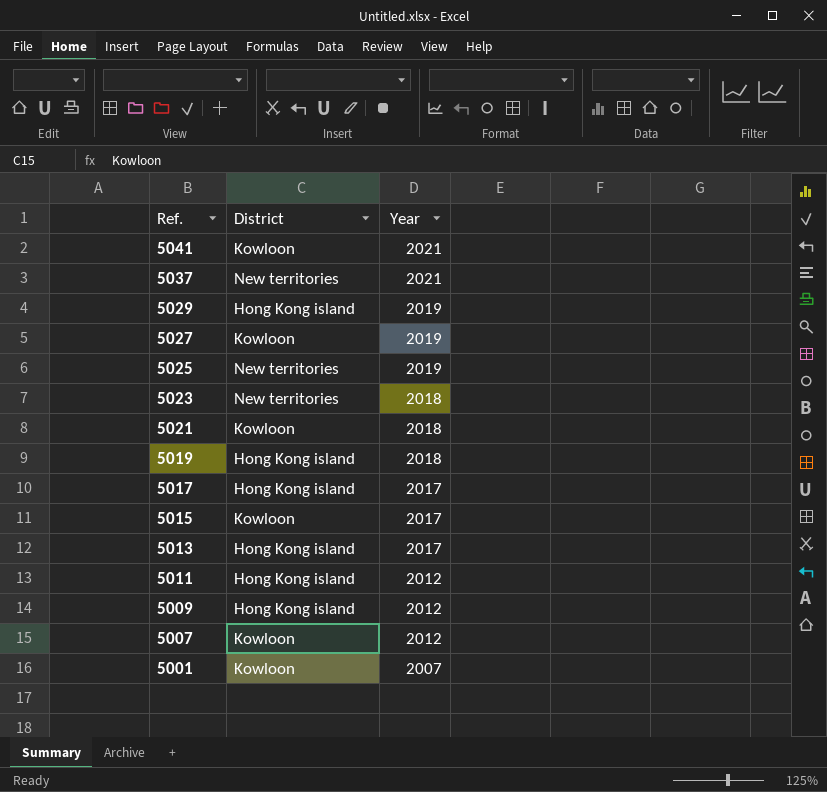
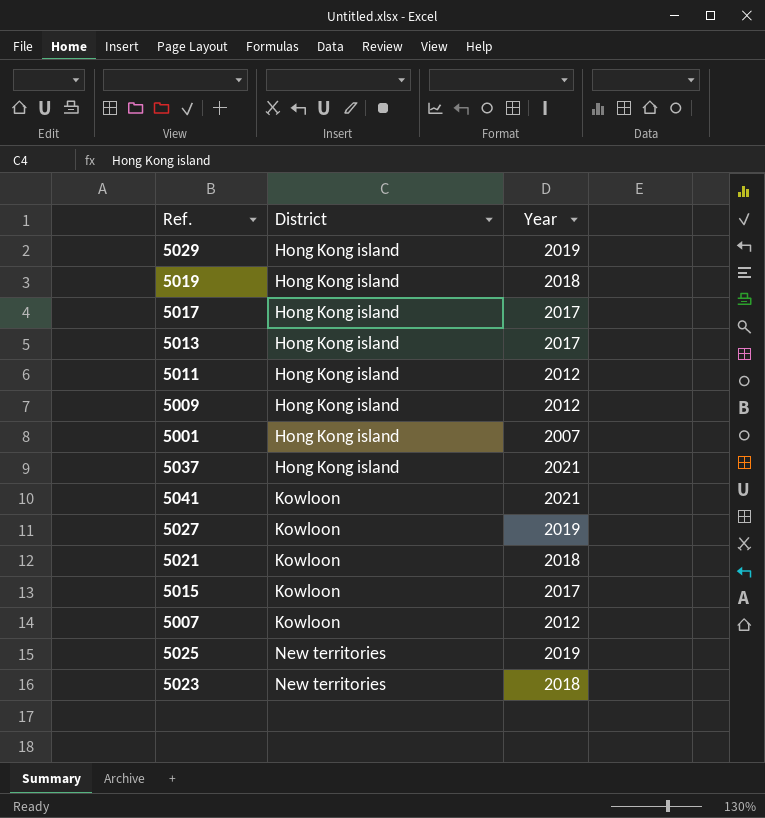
row order: Ref. descending -> District ascending
5001 | District: Kowloon -> Hong Kong island
5037 | District: New territories -> Hong Kong island

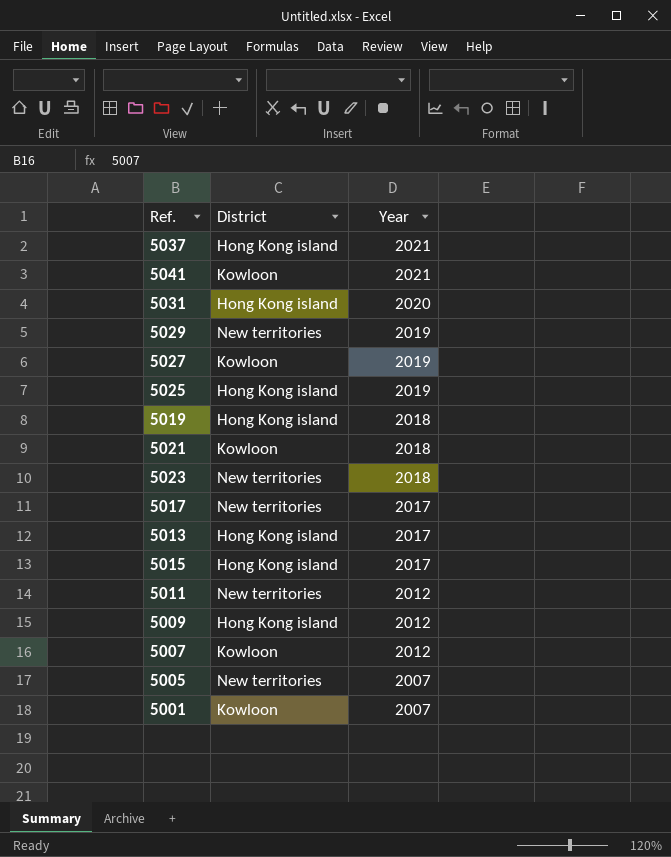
row order: District ascending -> Year descending
row 5031: none -> Hong Kong island | 2020
5029 | District: Hong Kong island -> New territories
5025 | District: New territories -> Hong Kong island
5017 | District: Hong Kong island -> New territories
5015 | District: Kowloon -> Hong Kong island
5011 | District: Hong Kong island -> New territories
row 5005: none -> New territories | 2007
5001 | District: Hong Kong island -> Kowloon

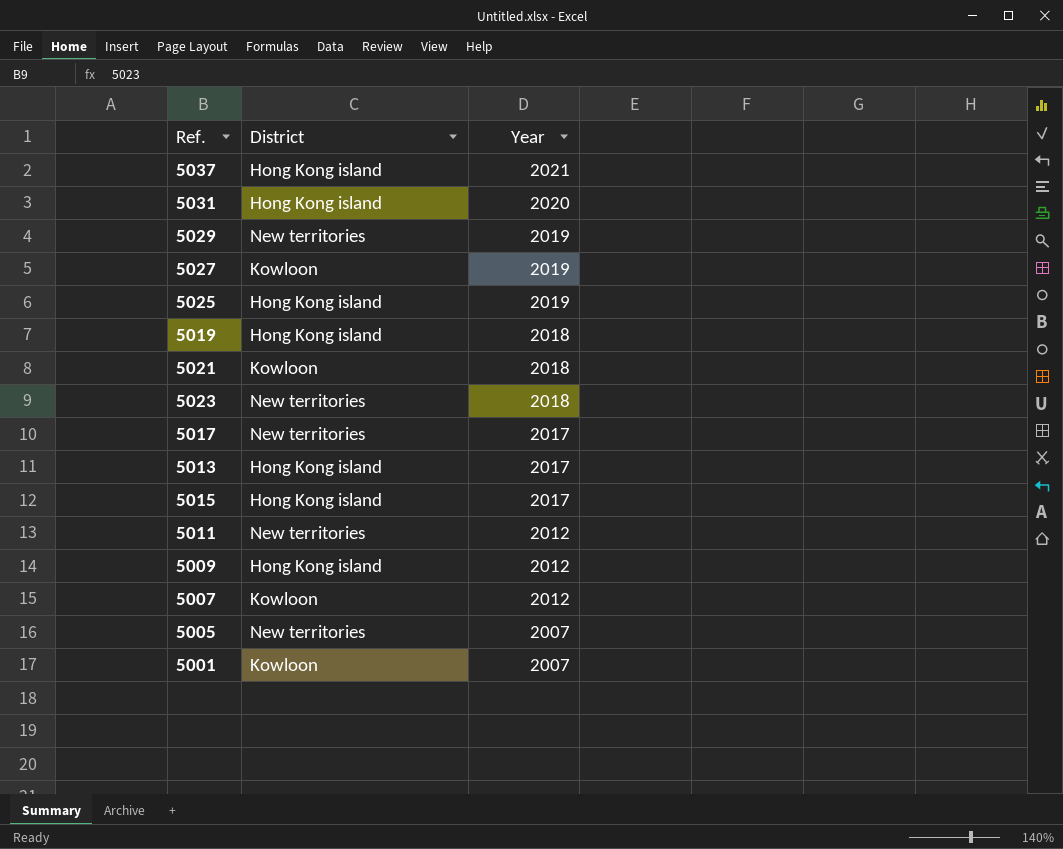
row 5041: Kowloon | 2021 -> none

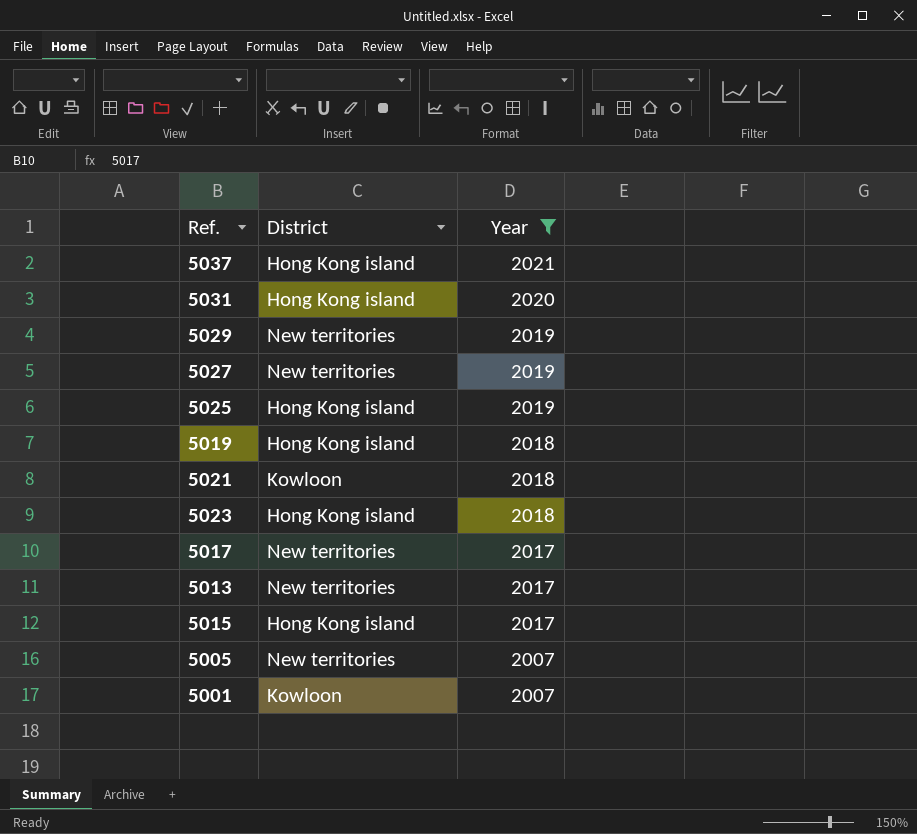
filter: none -> Year != 2012
5027 | District: Kowloon -> New territories
5023 | District: New territories -> Hong Kong island
5013 | District: Hong Kong island -> New territories

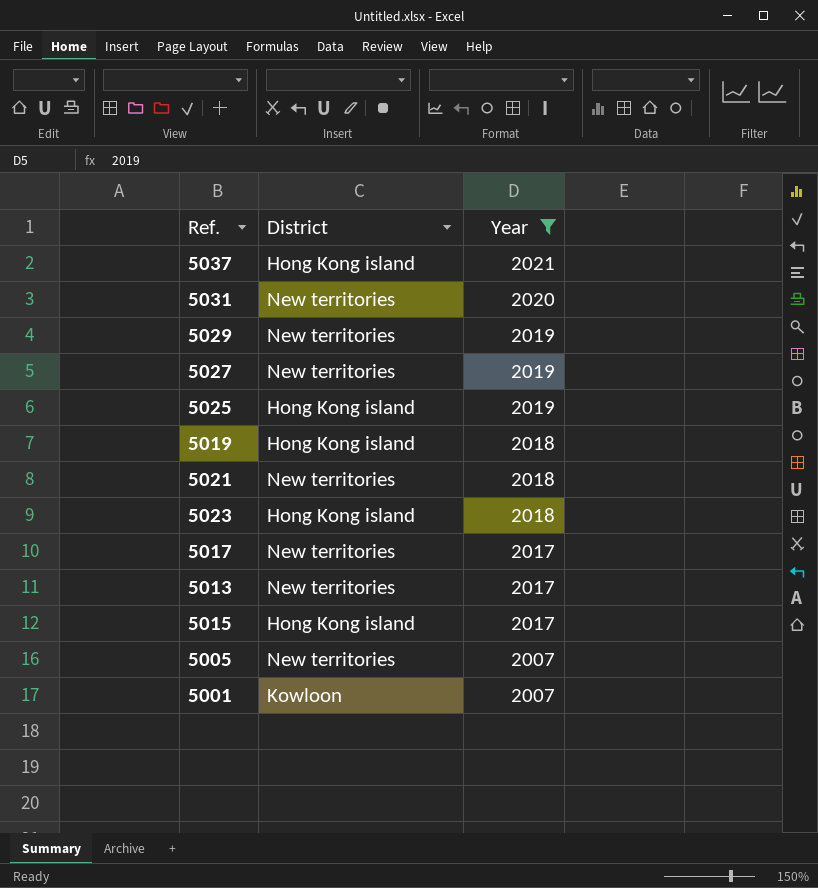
5031 | District: Hong Kong island -> New territories
5021 | District: Kowloon -> New territories

